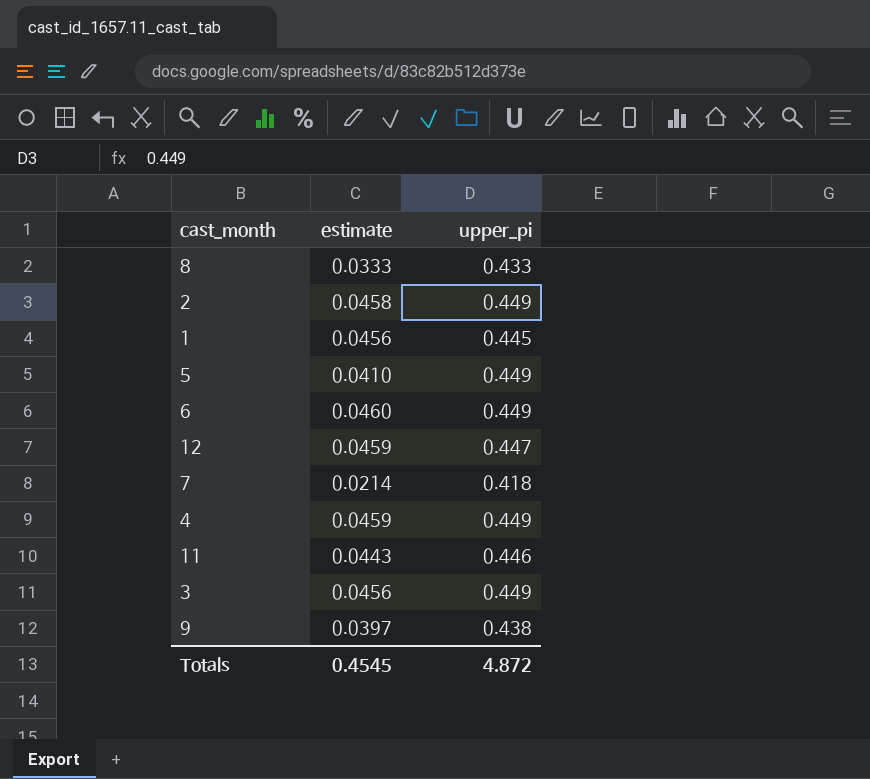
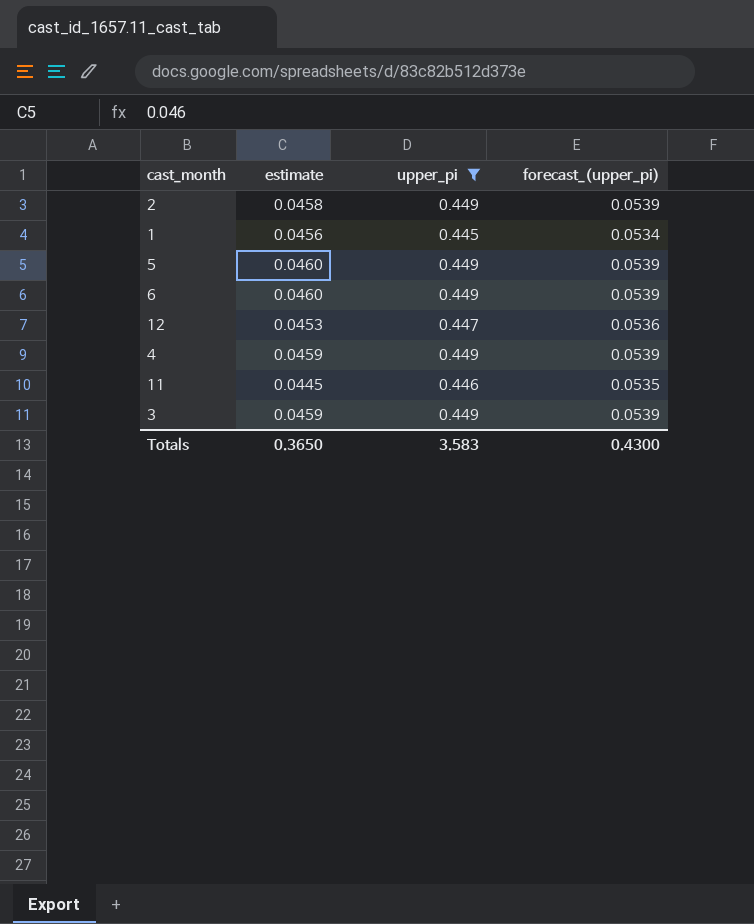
filter: none -> upper_pi >= 0.445
column forecast_(upper_pi) | formula: none -> [upper_pi] * 0.12
5 | estimate: 0.0410 -> 0.0460
12 | estimate: 0.0459 -> 0.0453
11 | estimate: 0.0443 -> 0.0445
3 | estimate: 0.0456 -> 0.0459
Totals | estimate: 0.4545 -> 0.3650
Totals | upper_pi: 4.872 -> 3.583

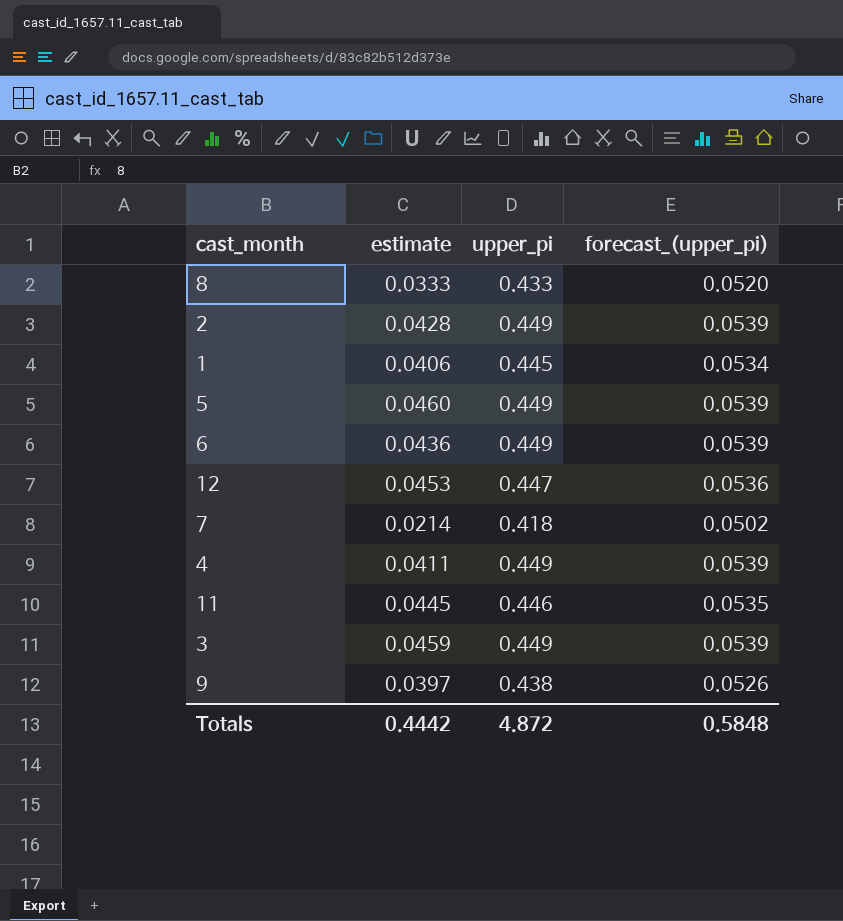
filter: upper_pi >= 0.445 -> none
2 | estimate: 0.0458 -> 0.0428
1 | estimate: 0.0456 -> 0.0406
6 | estimate: 0.0460 -> 0.0436
4 | estimate: 0.0459 -> 0.0411
Totals | estimate: 0.3650 -> 0.4442
Totals | upper_pi: 3.583 -> 4.872
Totals | forecast_(upper_pi): 0.4300 -> 0.5848

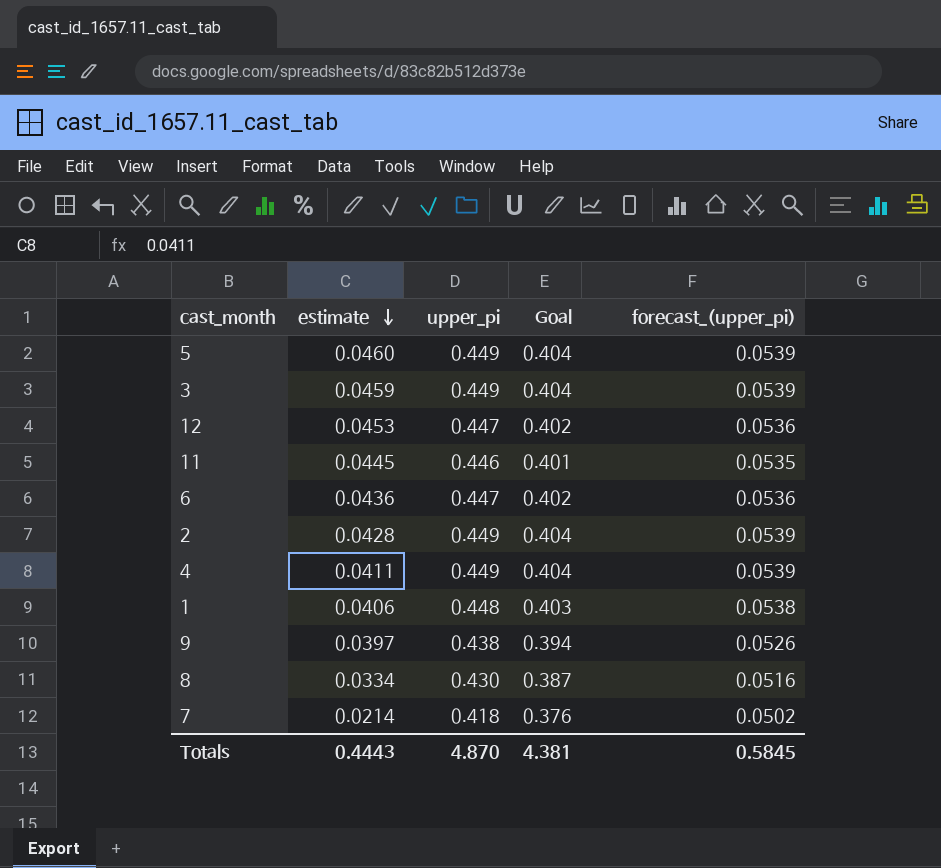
row order: none -> estimate descending
column Goal | formula: none -> [upper_pi] * 0.9
6 | upper_pi: 0.449 -> 0.447
6 | forecast_(upper_pi): 0.0539 -> 0.0536
1 | upper_pi: 0.445 -> 0.448
1 | forecast_(upper_pi): 0.0534 -> 0.0538
8 | estimate: 0.0333 -> 0.0334
8 | upper_pi: 0.433 -> 0.430
8 | forecast_(upper_pi): 0.0520 -> 0.0516
Totals | estimate: 0.4442 -> 0.4443
Totals | upper_pi: 4.872 -> 4.870
Totals | forecast_(upper_pi): 0.5848 -> 0.5845

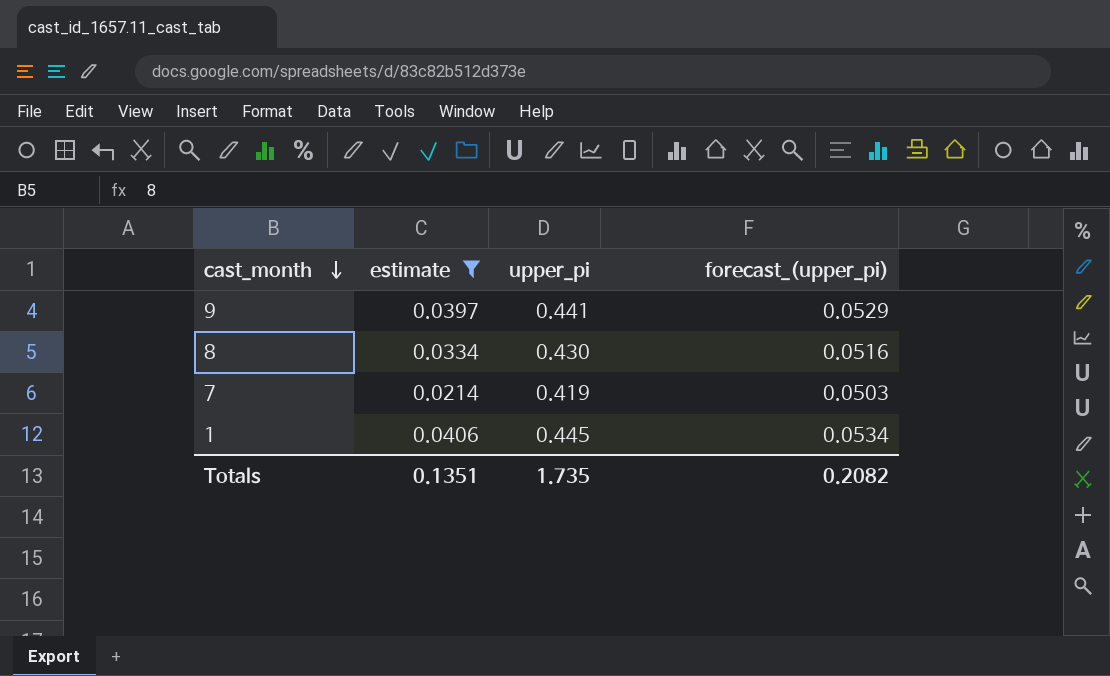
filter: none -> estimate <= 0.0406
row order: estimate descending -> cast_month descending
column Goal | formula: [upper_pi] * 0.9 -> none
9 | upper_pi: 0.438 -> 0.441
9 | forecast_(upper_pi): 0.0526 -> 0.0529
7 | upper_pi: 0.418 -> 0.419
7 | forecast_(upper_pi): 0.0502 -> 0.0503
1 | upper_pi: 0.448 -> 0.445
1 | forecast_(upper_pi): 0.0538 -> 0.0534
Totals | estimate: 0.4443 -> 0.1351
Totals | upper_pi: 4.870 -> 1.735
Totals | forecast_(upper_pi): 0.5845 -> 0.2082

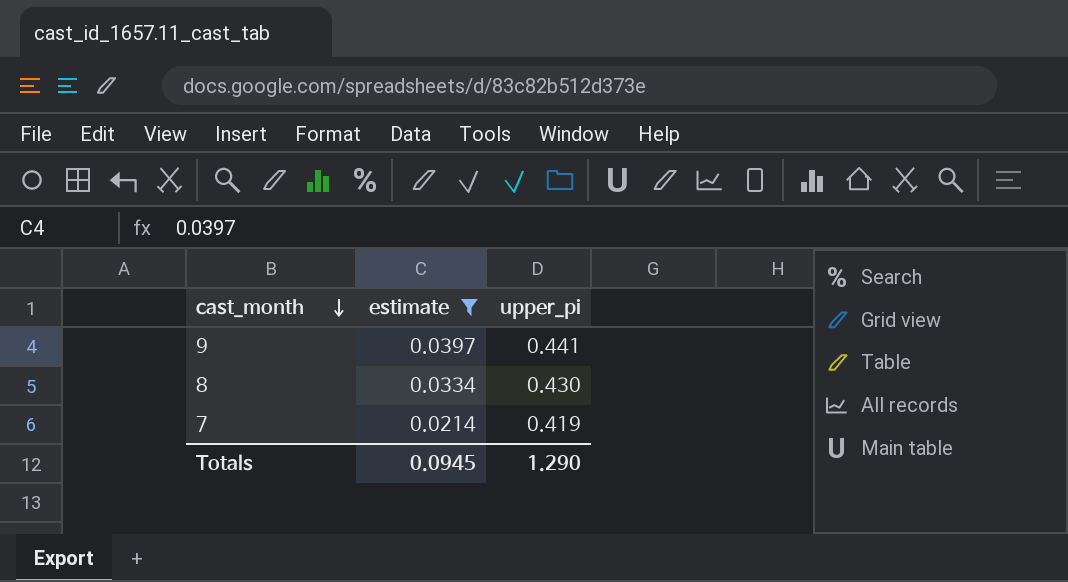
column forecast_(upper_pi) | formula: [upper_pi] * 0.12 -> none
row 1: 0.0406 | 0.445 | 0.0534 -> none
Totals | estimate: 0.1351 -> 0.0945
Totals | upper_pi: 1.735 -> 1.290

